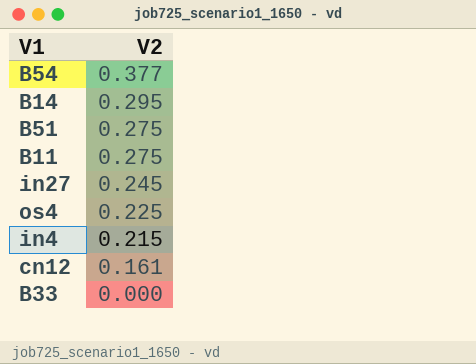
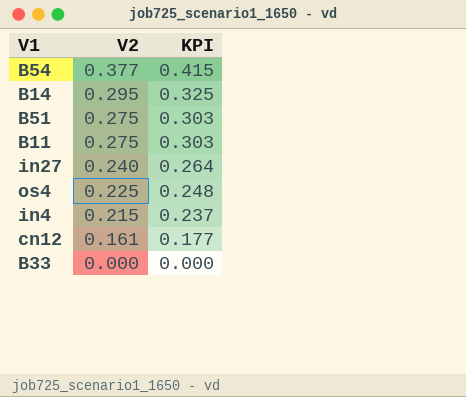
column KPI | formula: none -> [V2] * 1.1
in27 | V2: 0.245 -> 0.240

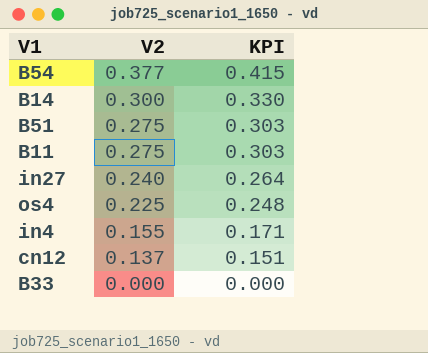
B14 | V2: 0.295 -> 0.300
B14 | KPI: 0.325 -> 0.330
in4 | V2: 0.215 -> 0.155
in4 | KPI: 0.237 -> 0.171
cn12 | V2: 0.161 -> 0.137
cn12 | KPI: 0.177 -> 0.151

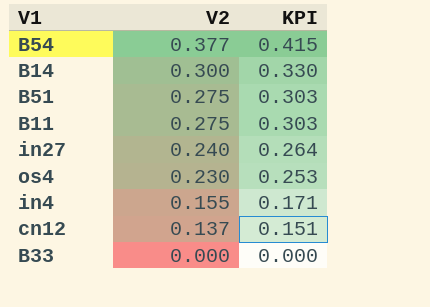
os4 | V2: 0.225 -> 0.230
os4 | KPI: 0.248 -> 0.253

